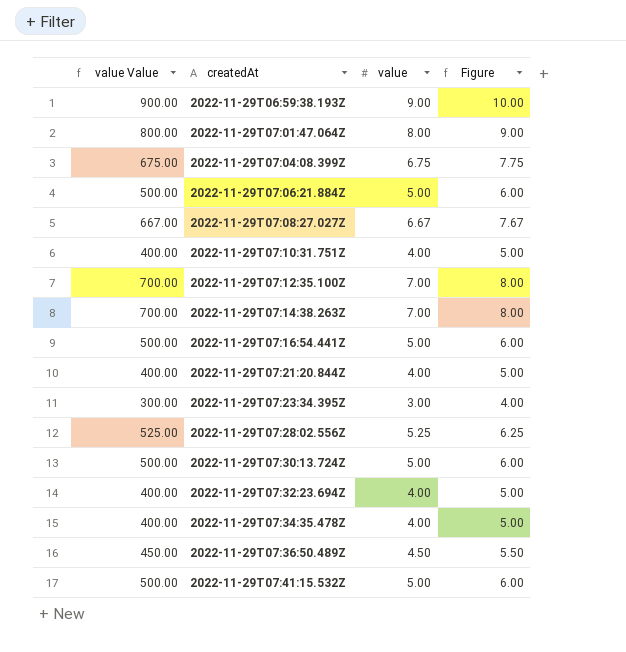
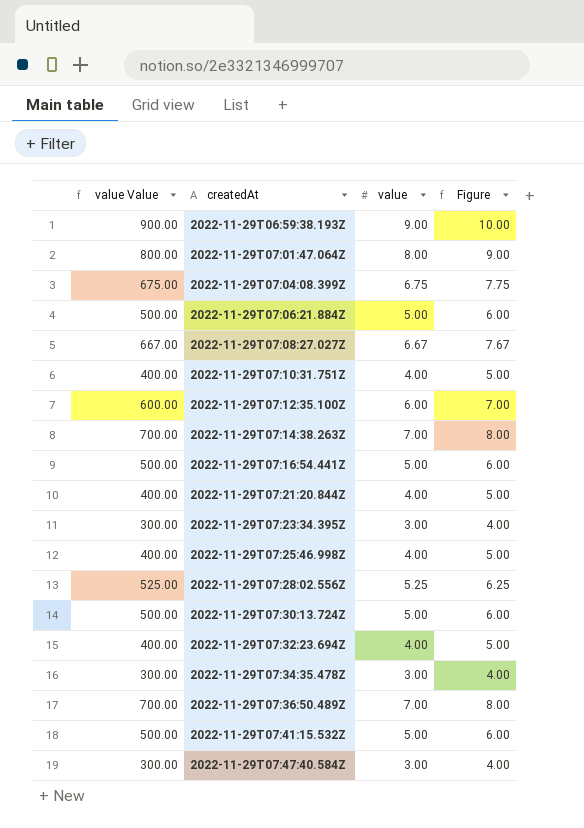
2022-11-29T07:12:35.100Z | value Value: 700.00 -> 600.00
2022-11-29T07:12:35.100Z | value: 7.00 -> 6.00
2022-11-29T07:12:35.100Z | Figure: 8.00 -> 7.00
row 2022-11-29T07:25:46.998Z: none -> 400.00 | 4.00 | 5.00
2022-11-29T07:34:35.478Z | value Value: 400.00 -> 300.00
2022-11-29T07:34:35.478Z | value: 4.00 -> 3.00
2022-11-29T07:34:35.478Z | Figure: 5.00 -> 4.00
2022-11-29T07:36:50.489Z | value Value: 450.00 -> 700.00
2022-11-29T07:36:50.489Z | value: 4.50 -> 7.00
2022-11-29T07:36:50.489Z | Figure: 5.50 -> 8.00
row 2022-11-29T07:47:40.584Z: none -> 300.00 | 3.00 | 4.00

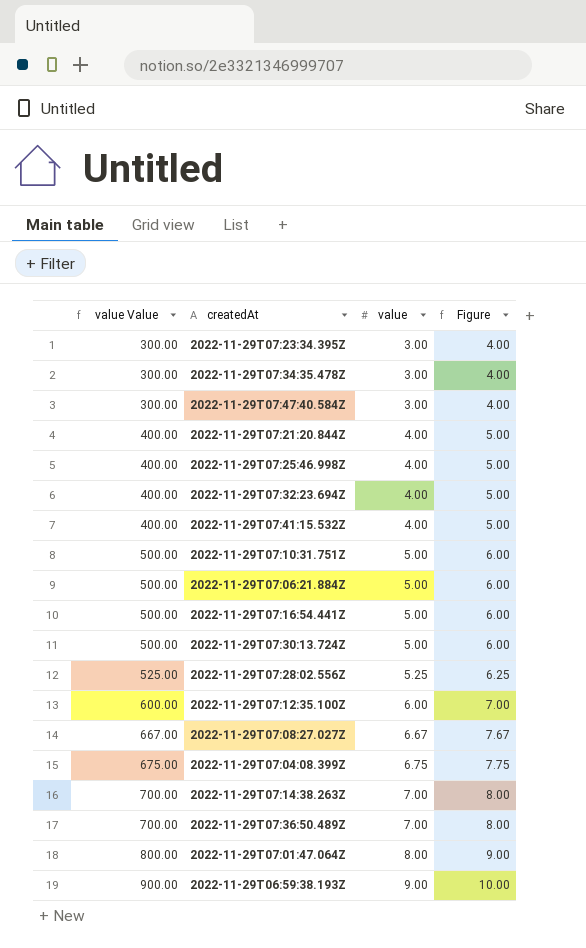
row order: createdAt ascending -> value Value ascending
2022-11-29T07:41:15.532Z | value Value: 500.00 -> 400.00
2022-11-29T07:41:15.532Z | value: 5.00 -> 4.00
2022-11-29T07:41:15.532Z | Figure: 6.00 -> 5.00
2022-11-29T07:10:31.751Z | value Value: 400.00 -> 500.00
2022-11-29T07:10:31.751Z | value: 4.00 -> 5.00
2022-11-29T07:10:31.751Z | Figure: 5.00 -> 6.00

